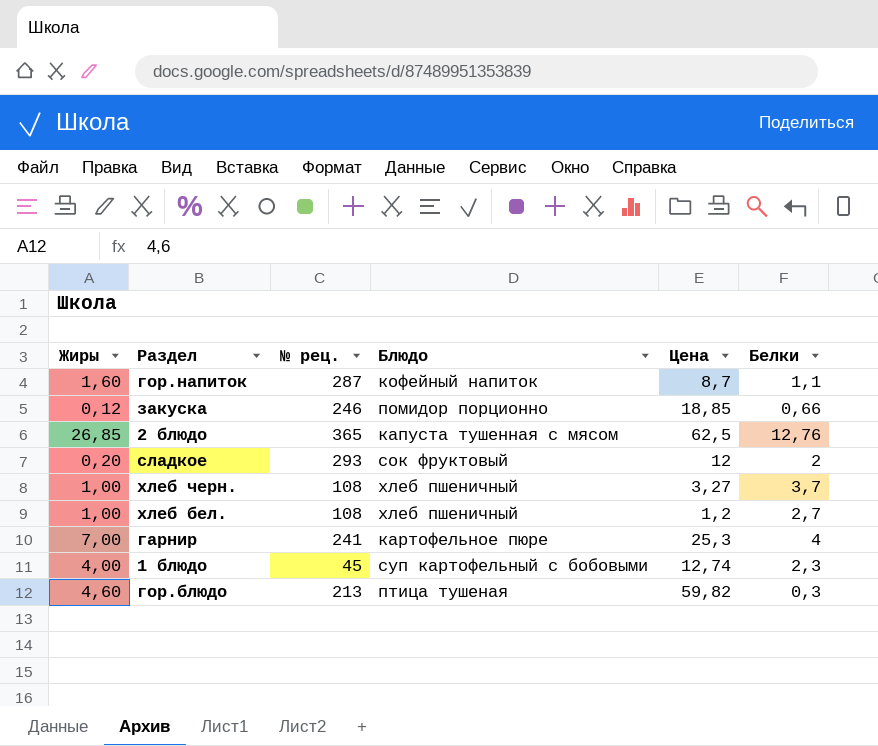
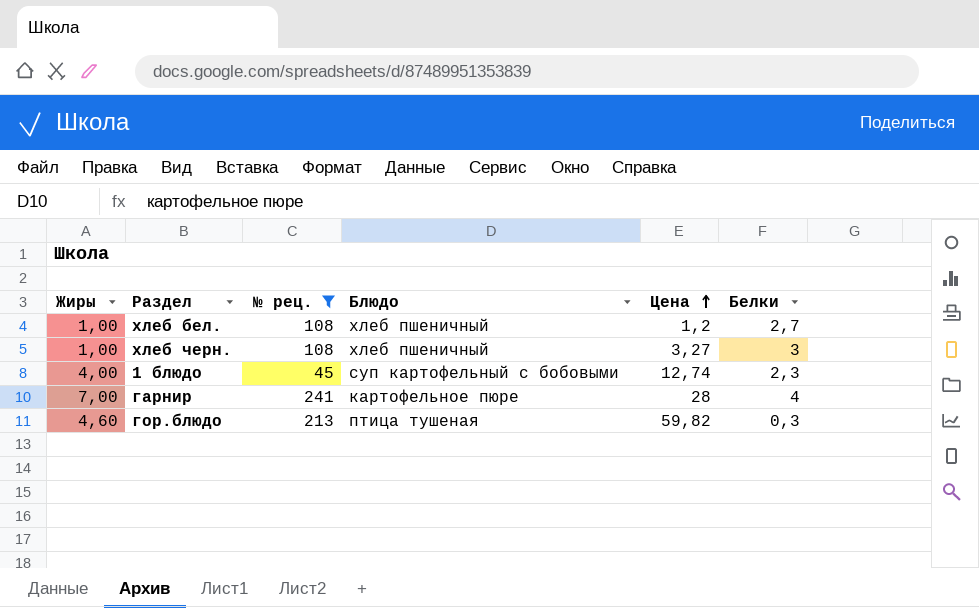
filter: none -> № рец. <= 241
row order: none -> Цена ascending
хлеб черн. | Белки: 3,7 -> 3
гарнир | Цена: 25,3 -> 28

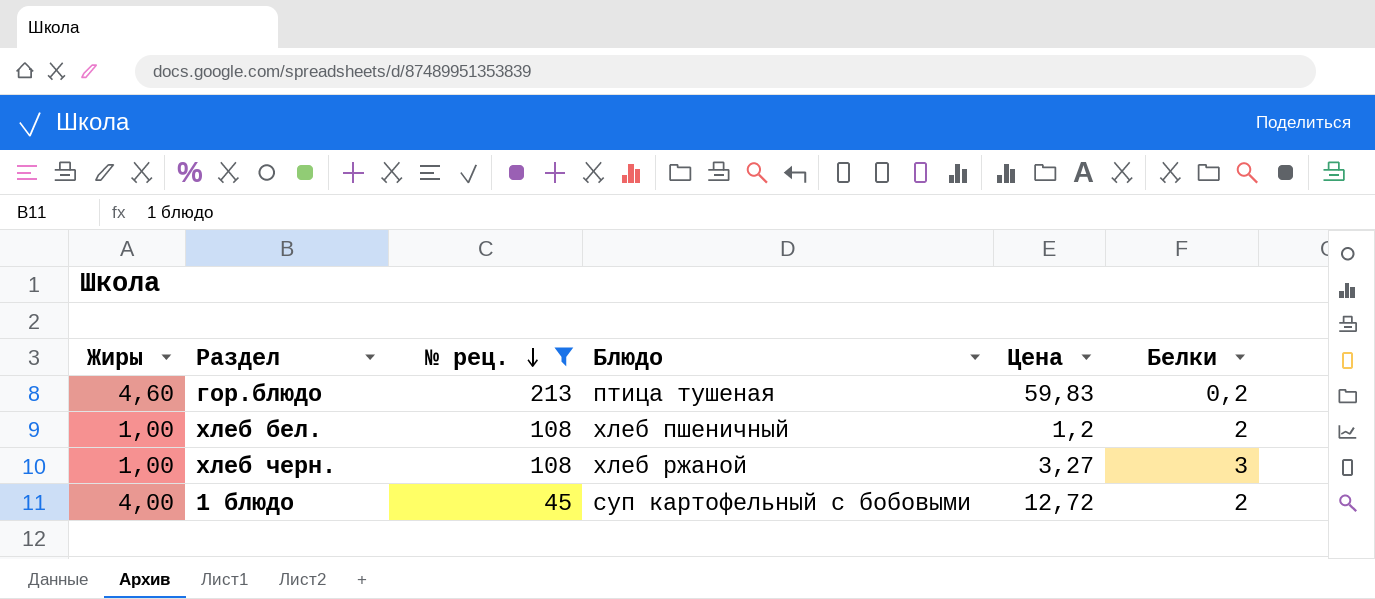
row order: Цена ascending -> № рец. descending
row гарнир: 7,00 | 241 | картофельное пюре | 28 | 4 -> none
гор.блюдо | Цена: 59,82 -> 59,83
гор.блюдо | Белки: 0,3 -> 0,2
хлеб бел. | Белки: 2,7 -> 2
хлеб черн. | Блюдо: хлеб пшеничный -> хлеб ржаной
1 блюдо | Цена: 12,74 -> 12,72
1 блюдо | Белки: 2,3 -> 2

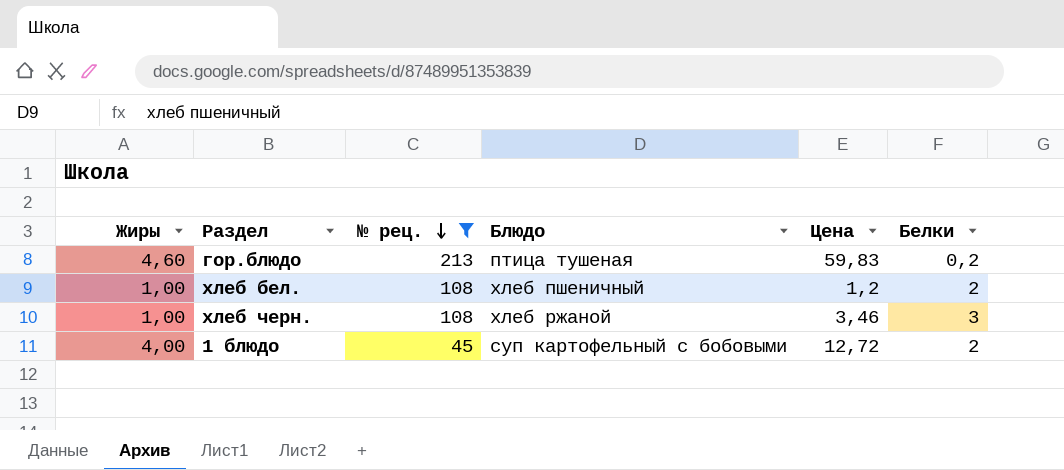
хлеб черн. | Цена: 3,27 -> 3,46

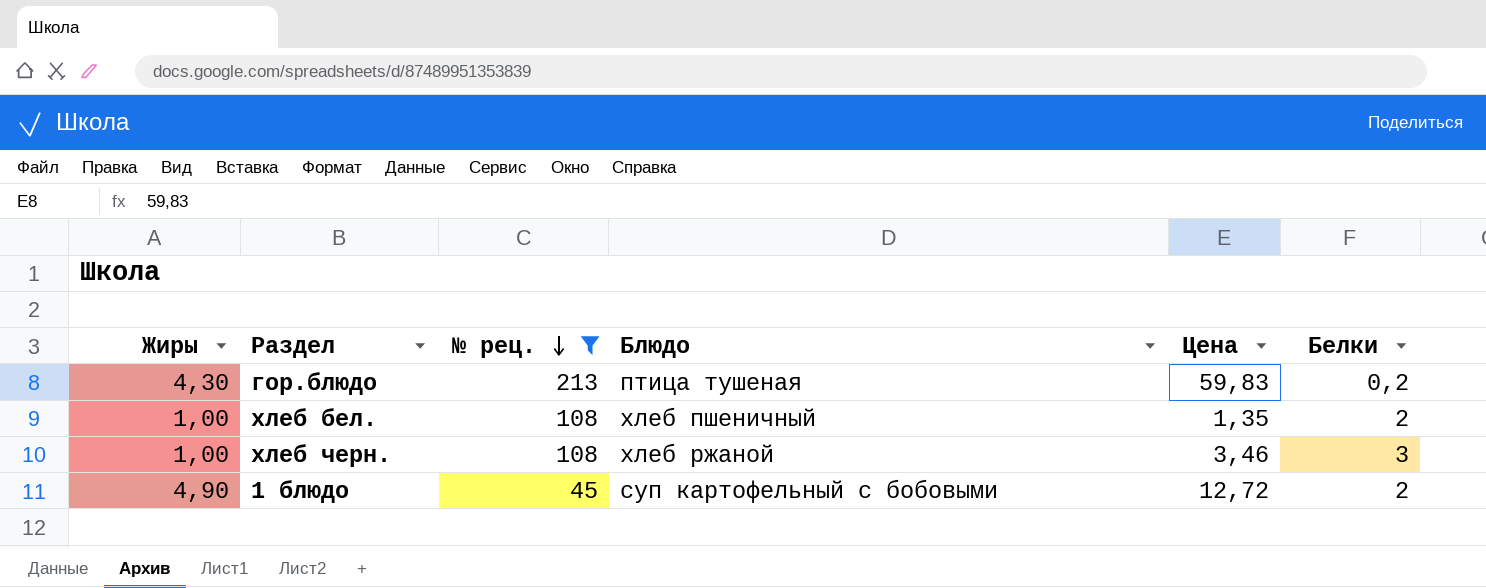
гор.блюдо | Жиры: 4,60 -> 4,30
хлеб бел. | Цена: 1,2 -> 1,35
1 блюдо | Жиры: 4,00 -> 4,90

